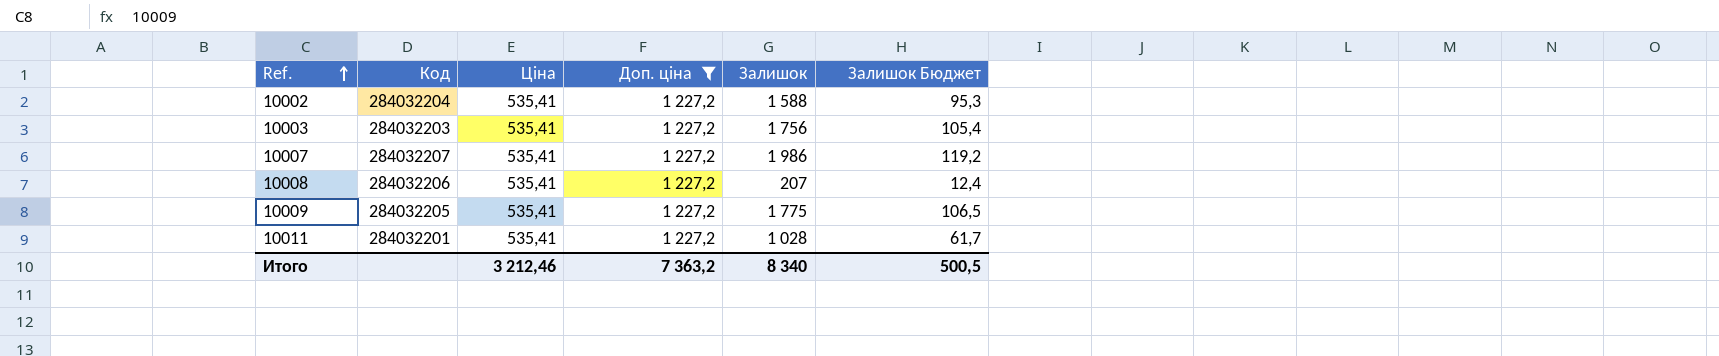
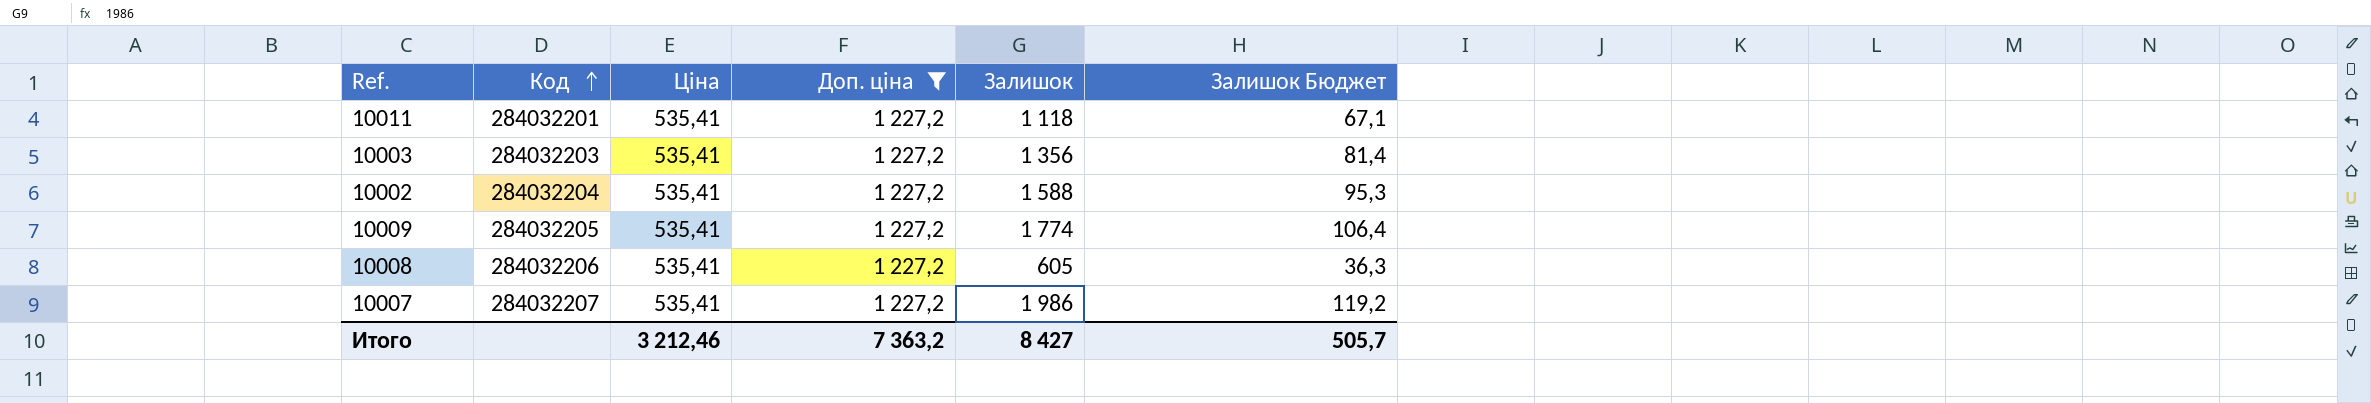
row order: Ref. ascending -> Код ascending
10011 | Залишок: 1 028 -> 1 118
10011 | Залишок Бюджет: 61,7 -> 67,1
10003 | Залишок: 1 756 -> 1 356
10003 | Залишок Бюджет: 105,4 -> 81,4
10009 | Залишок: 1 775 -> 1 774
10009 | Залишок Бюджет: 106,5 -> 106,4
10008 | Залишок: 207 -> 605
10008 | Залишок Бюджет: 12,4 -> 36,3
Итого | Залишок: 8 340 -> 8 427
Итого | Залишок Бюджет: 500,5 -> 505,7

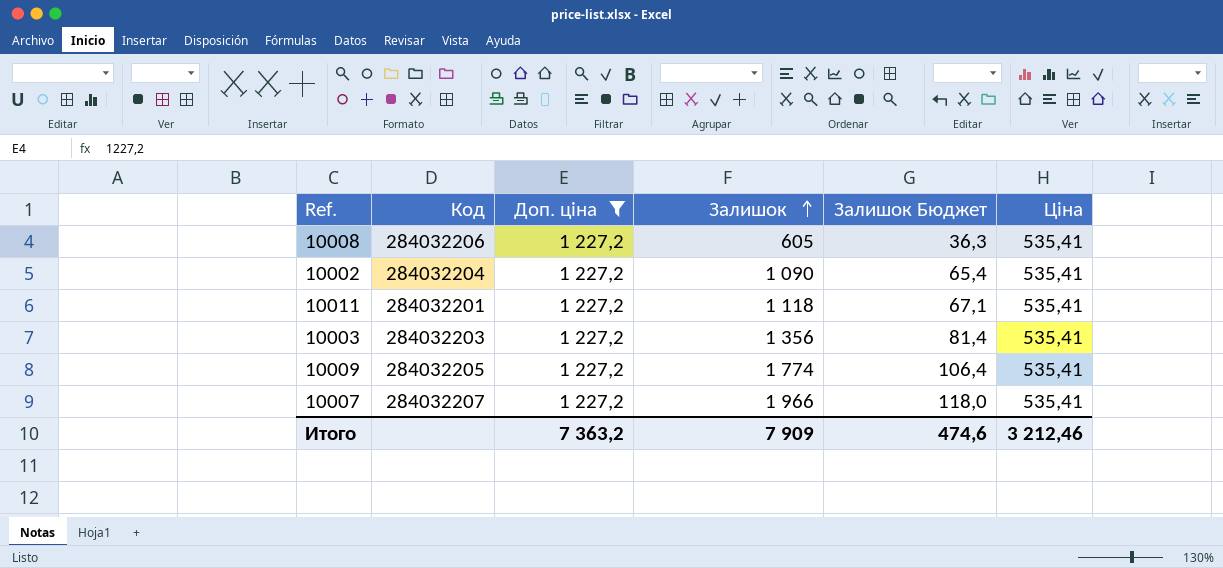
row order: Код ascending -> Залишок ascending
column Ціна | position: 3 -> 6
10002 | Залишок: 1 588 -> 1 090
10002 | Залишок Бюджет: 95,3 -> 65,4
10007 | Залишок: 1 986 -> 1 966
10007 | Залишок Бюджет: 119,2 -> 118,0
Итого | Залишок: 8 427 -> 7 909
Итого | Залишок Бюджет: 505,7 -> 474,6

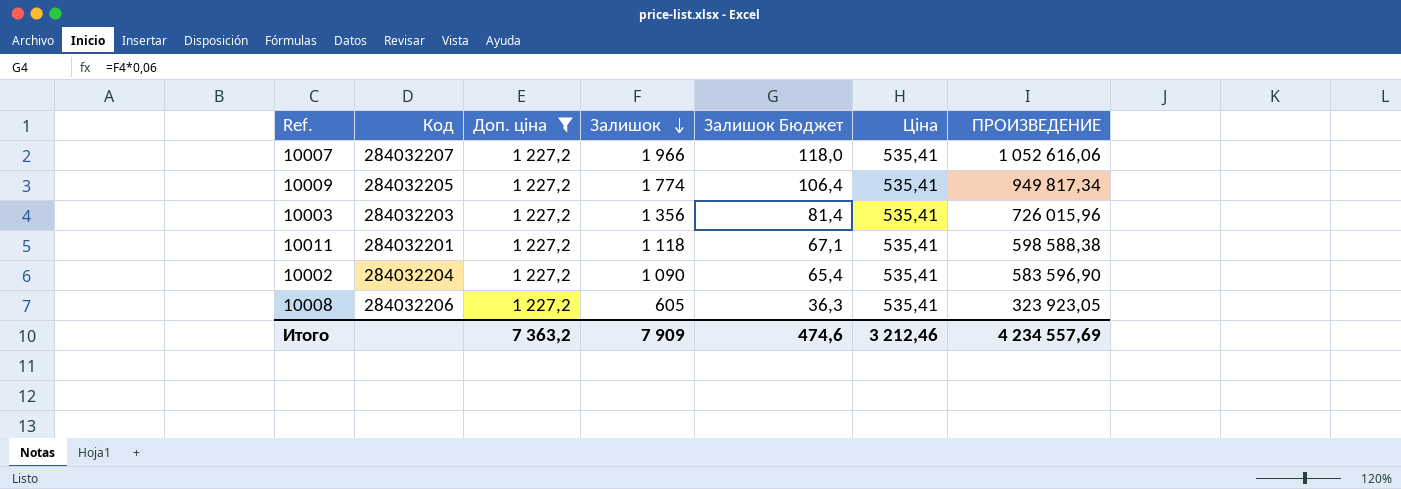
row order: Залишок ascending -> Залишок descending
column ПРОИЗВЕДЕНИЕ | formula: none -> [Залишок] * [Ціна]

